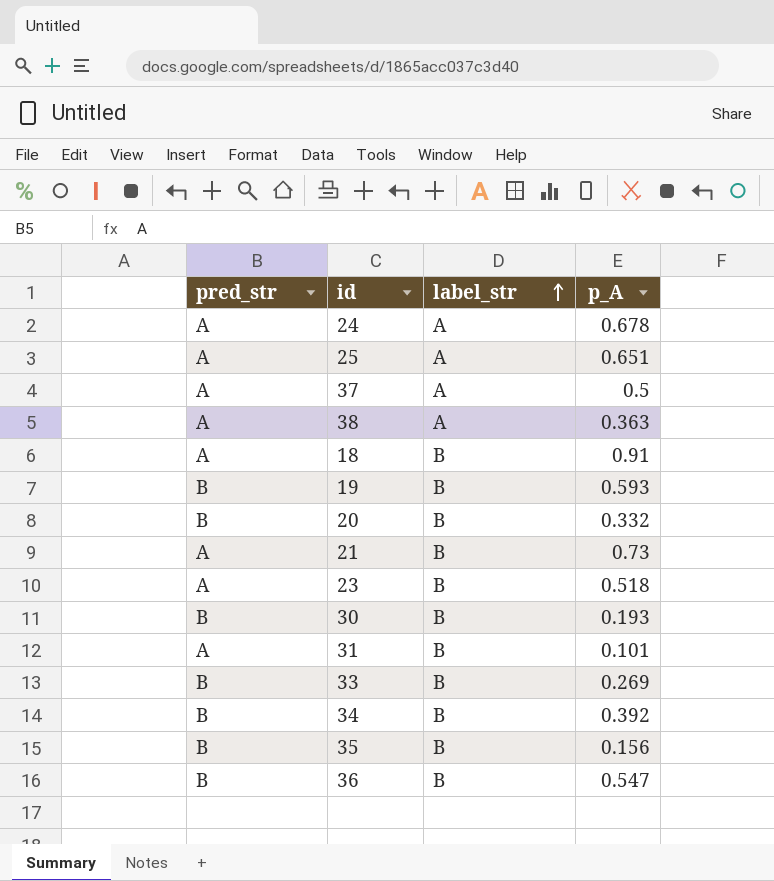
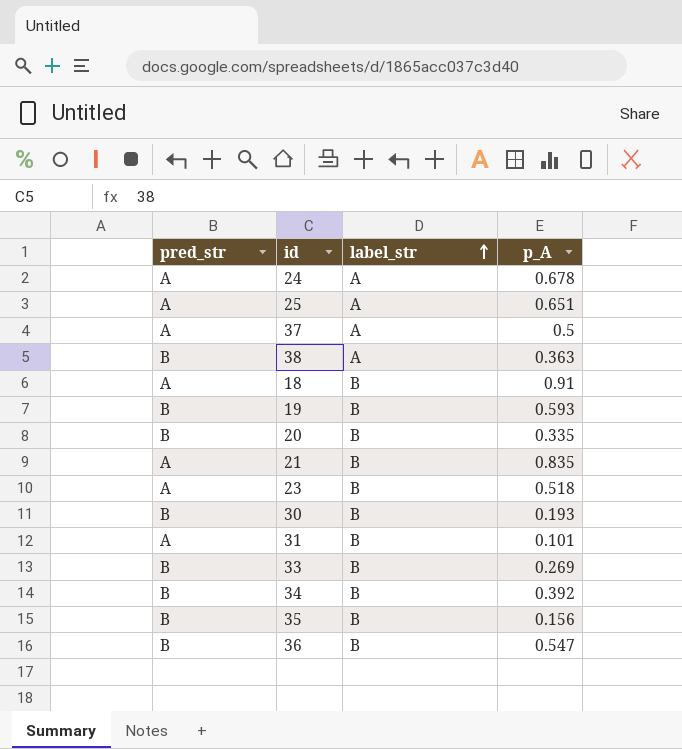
38 | pred_str: A -> B
20 | p_A: 0.332 -> 0.335
21 | p_A: 0.73 -> 0.835

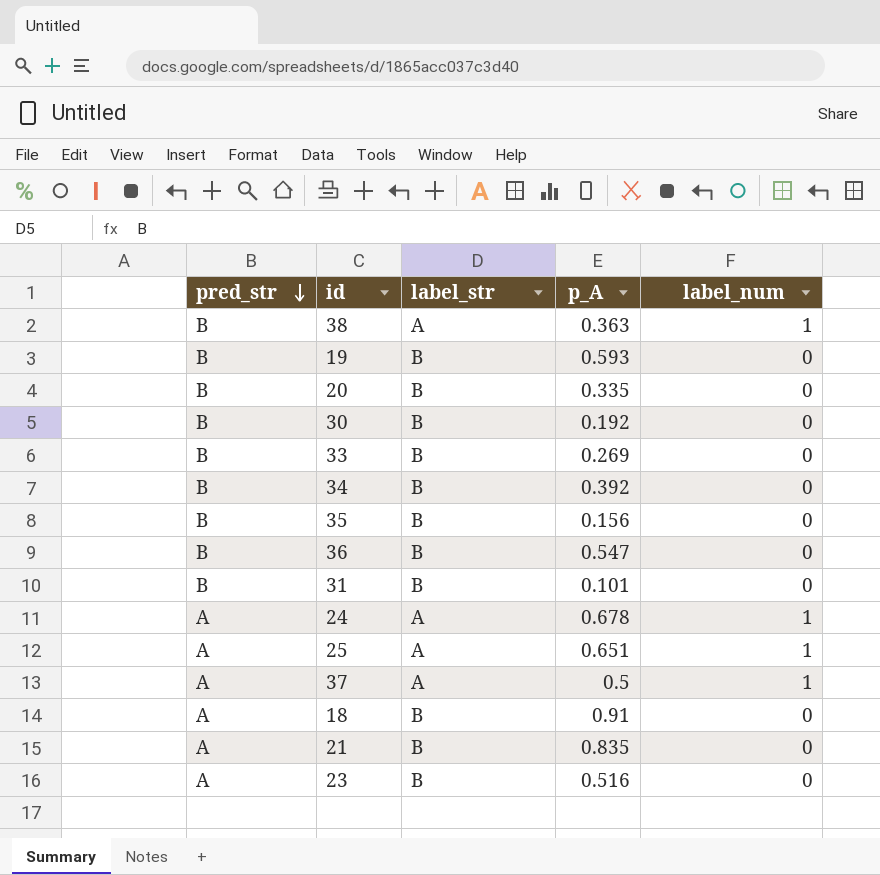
row order: label_str ascending -> pred_str descending
column label_num | position: none -> 5
30 | p_A: 0.193 -> 0.192
31 | pred_str: A -> B
23 | p_A: 0.518 -> 0.516

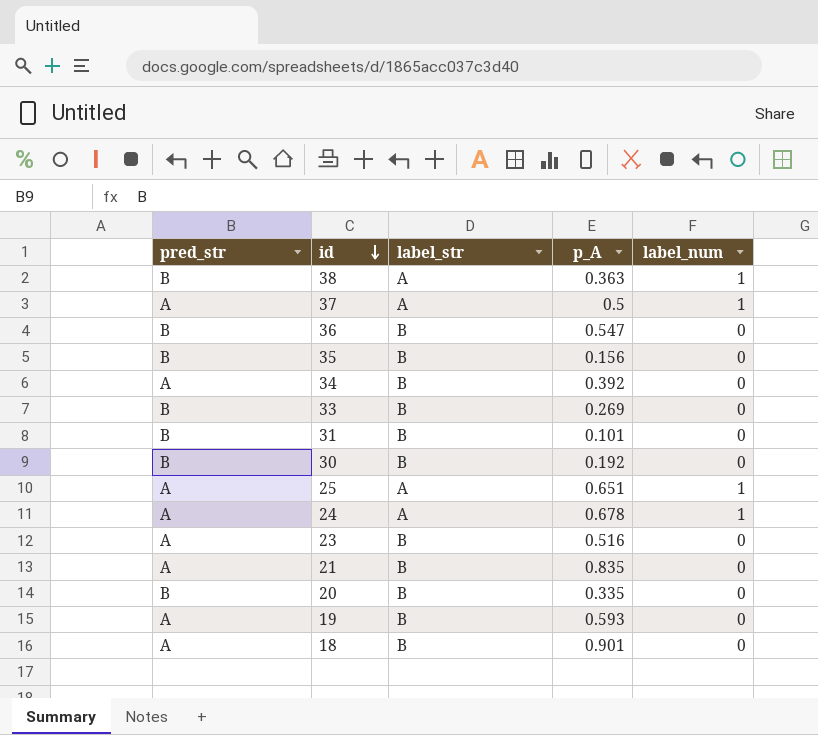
row order: pred_str descending -> id descending
34 | pred_str: B -> A
19 | pred_str: B -> A
18 | p_A: 0.91 -> 0.901

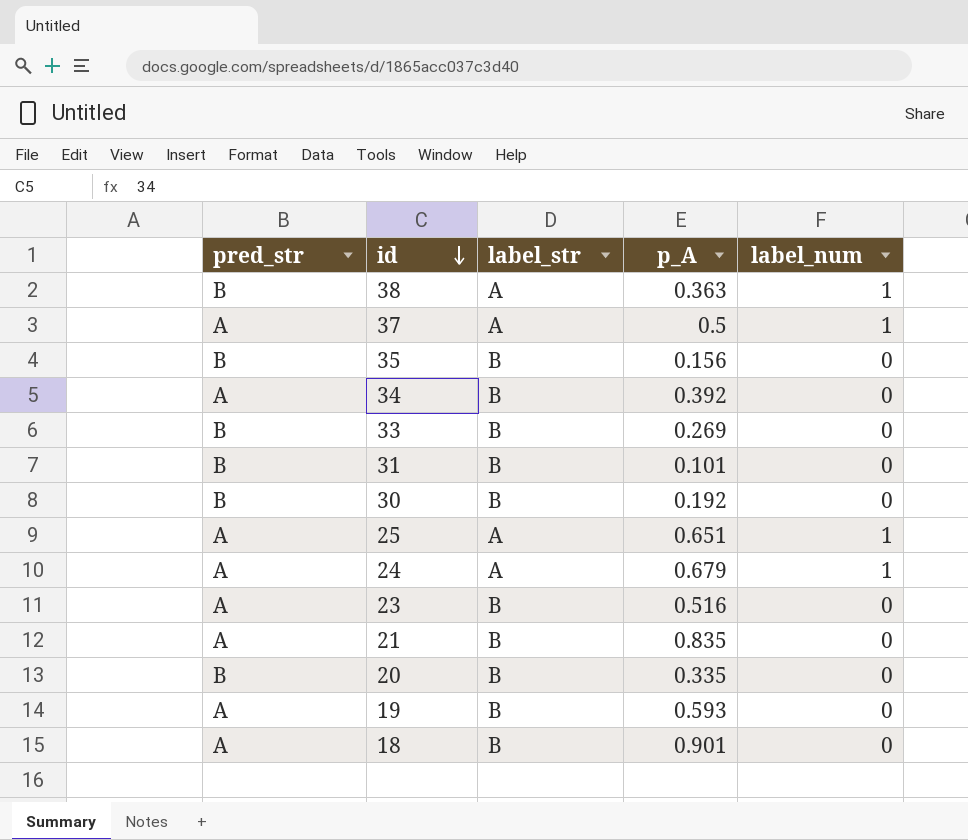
row 36: B | B | 0.547 | 0 -> none
24 | p_A: 0.678 -> 0.679

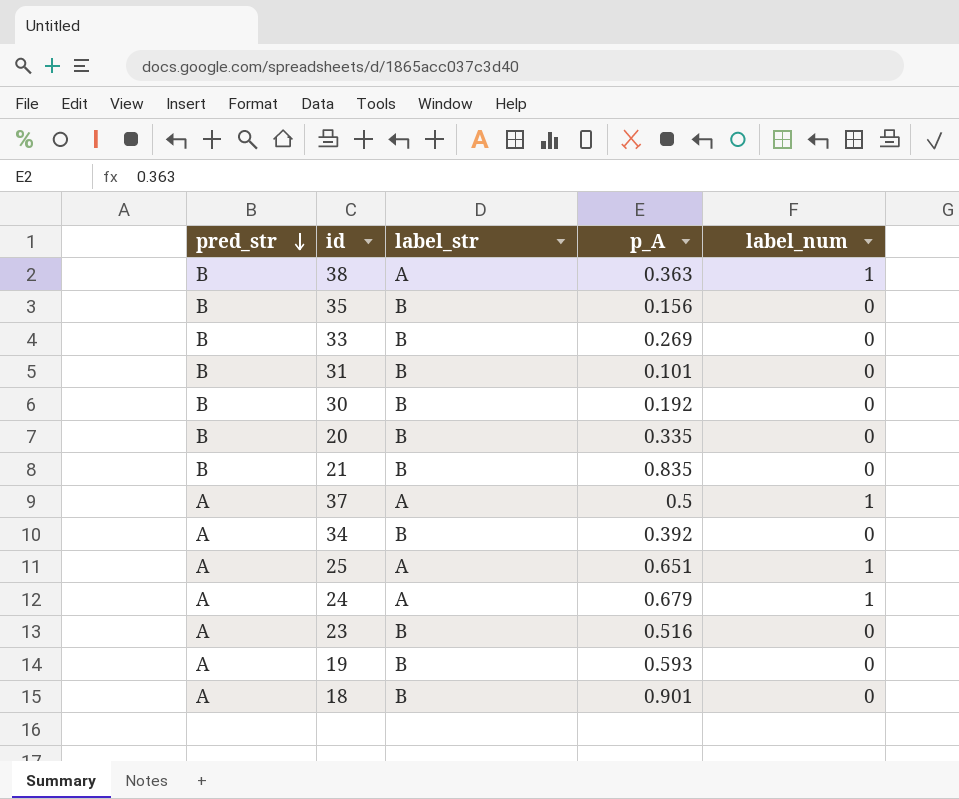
row order: id descending -> pred_str descending
21 | pred_str: A -> B

